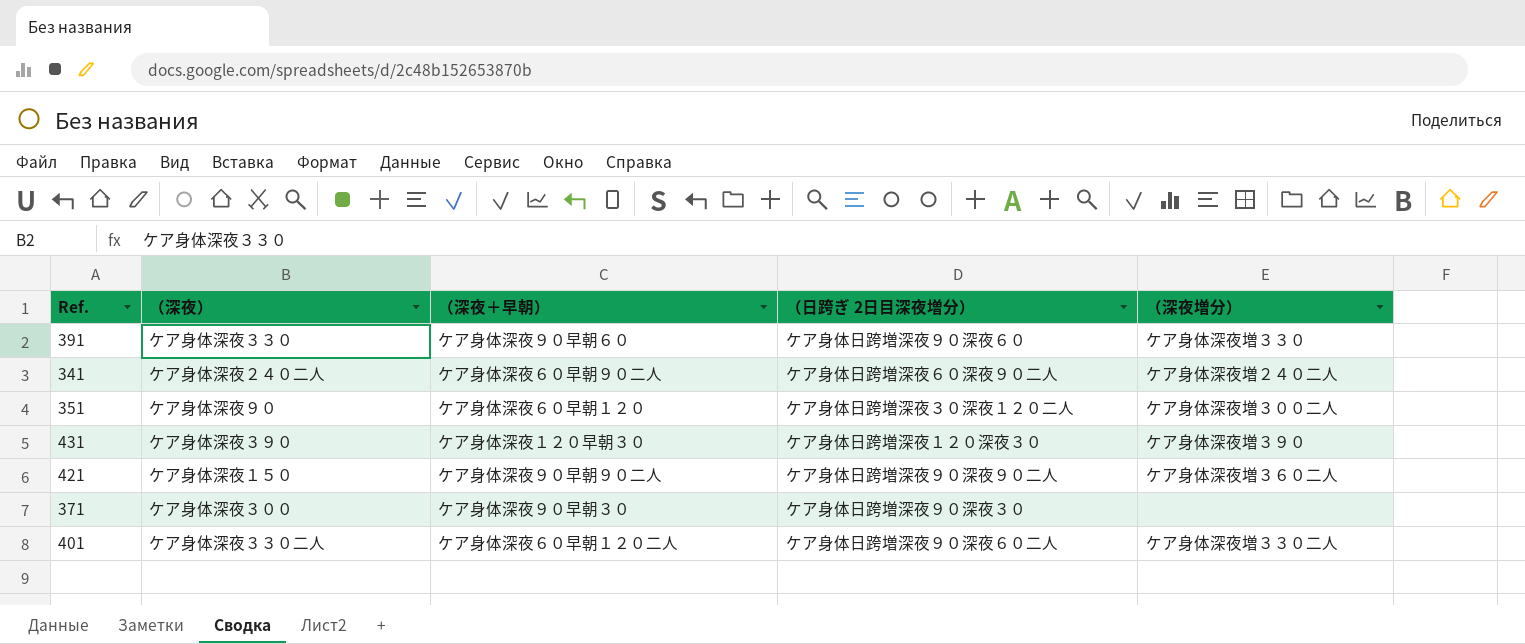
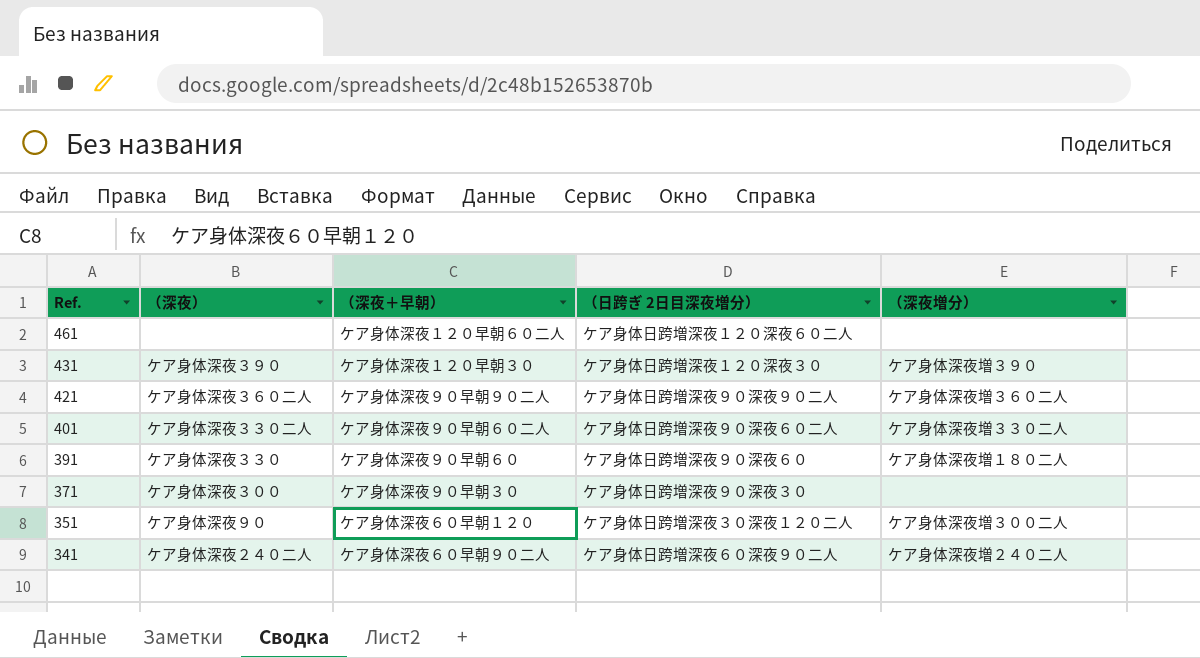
row order: none -> Ref. descending
row 461: none -> none | ケア身体深夜１２０早朝６０二人 | ケア身体日跨増深夜１２０深夜６０二人 | none
421 | （深夜）: ケア身体深夜１５０ -> ケア身体深夜３６０二人
401 | （深夜＋早朝）: ケア身体深夜６０早朝１２０二人 -> ケア身体深夜９０早朝６０二人
391 | （深夜増分）: ケア身体深夜増３３０ -> ケア身体深夜増１８０二人

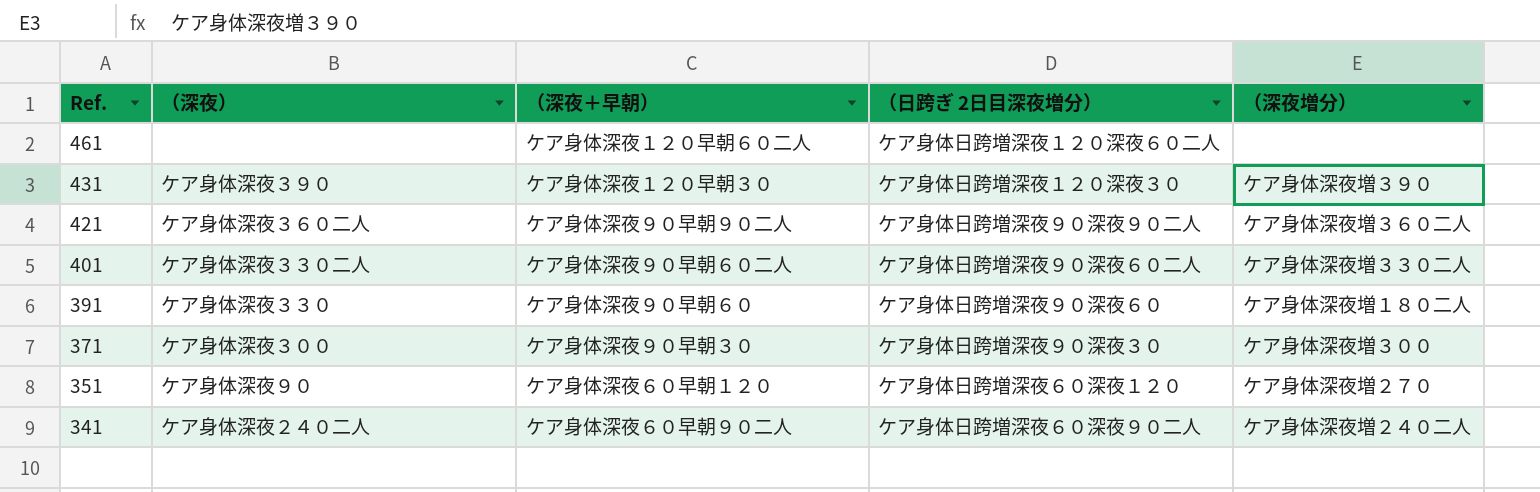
371 | （深夜増分）: none -> ケア身体深夜増３００
351 | （日跨ぎ 2日目深夜増分）: ケア身体日跨増深夜３０深夜１２０二人 -> ケア身体日跨増深夜６０深夜１２０
351 | （深夜増分）: ケア身体深夜増３００二人 -> ケア身体深夜増２７０

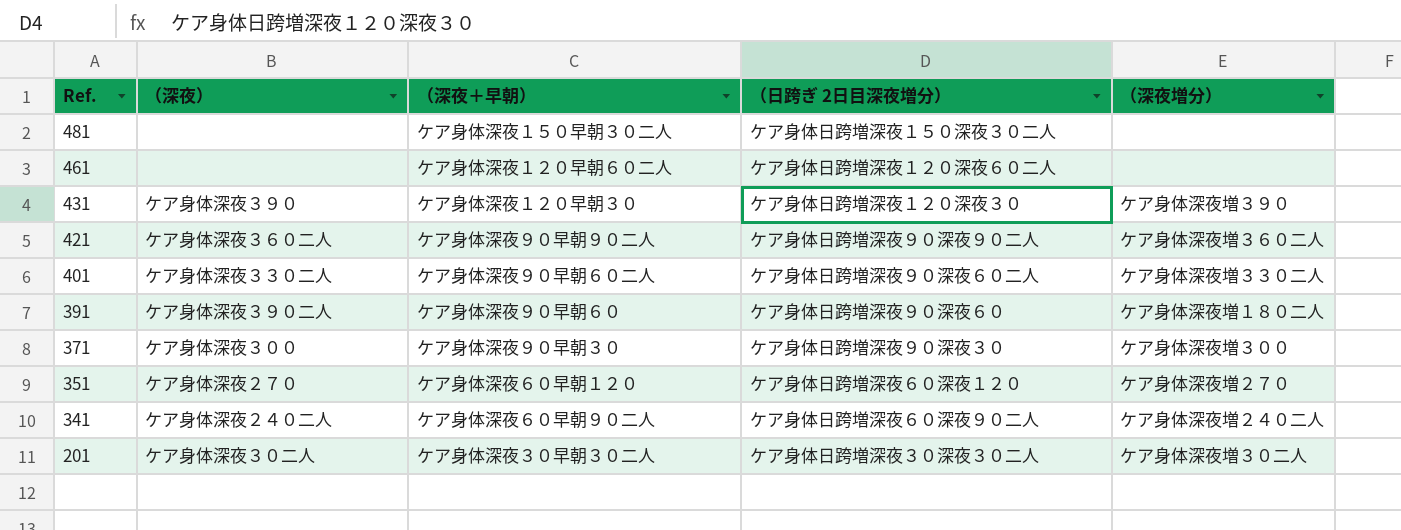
row 481: none -> none | ケア身体深夜１５０早朝３０二人 | ケア身体日跨増深夜１５０深夜３０二人 | none
391 | （深夜）: ケア身体深夜３３０ -> ケア身体深夜３９０二人
351 | （深夜）: ケア身体深夜９０ -> ケア身体深夜２７０
row 201: none -> ケア身体深夜３０二人 | ケア身体深夜３０早朝３０二人 | ケア身体日跨増深夜３０深夜３０二人 | ケア身体深夜増３０二人

